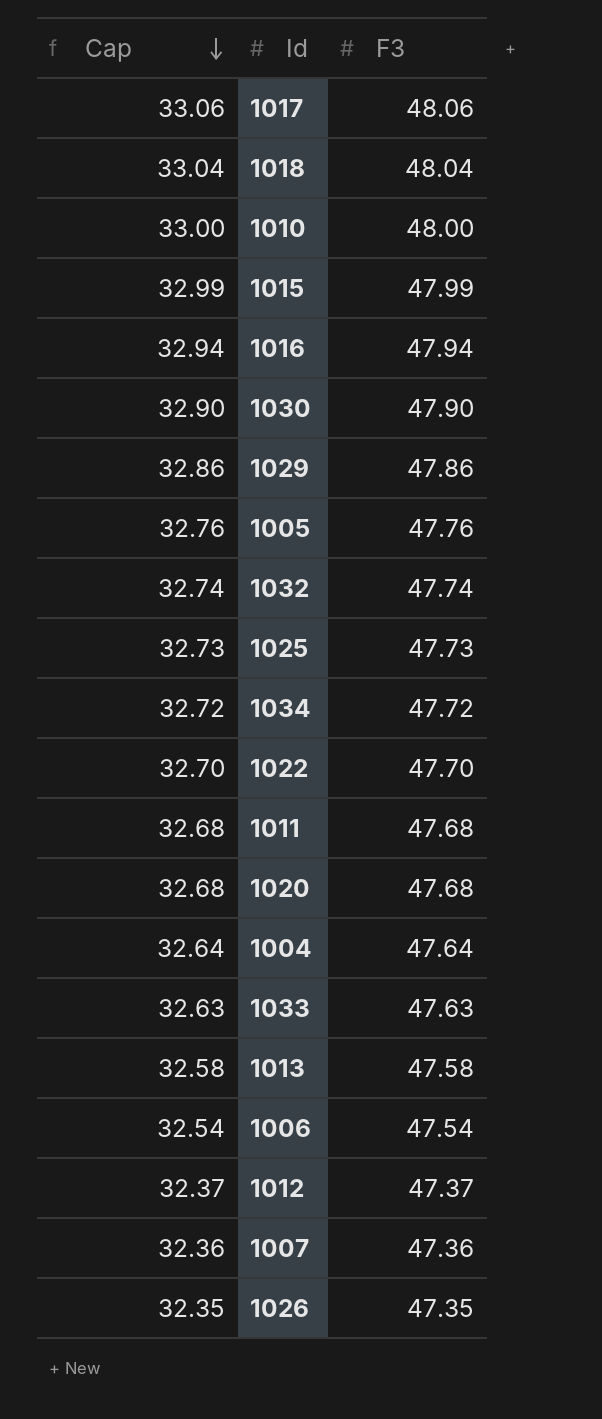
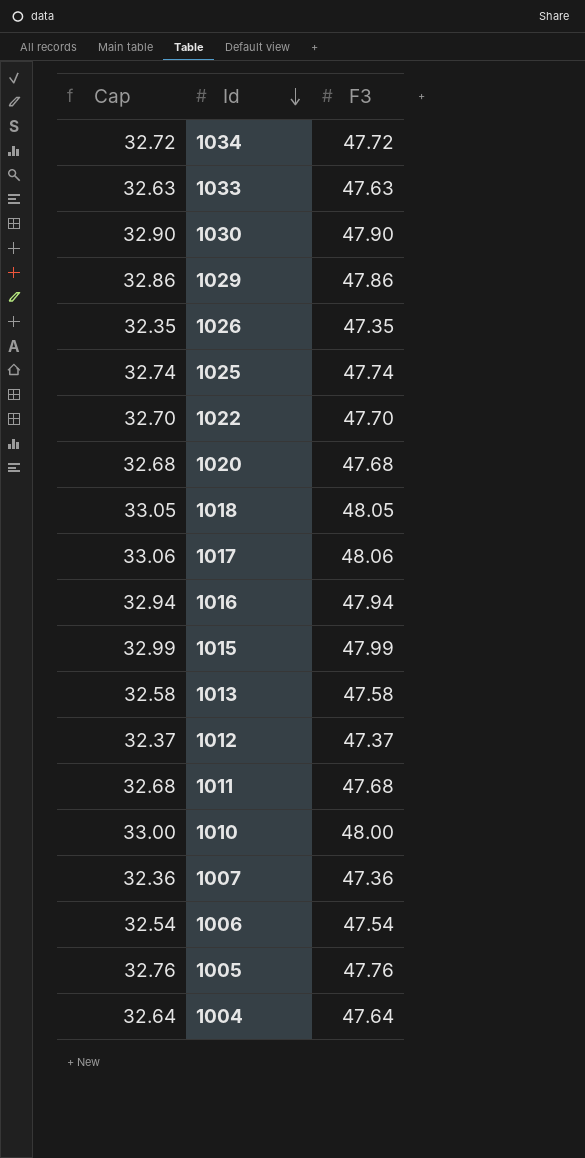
row order: Cap descending -> Id descending
row 1032: 32.74 | 47.74 -> none
1025 | Cap: 32.73 -> 32.74
1025 | F3: 47.73 -> 47.74
1018 | Cap: 33.04 -> 33.05
1018 | F3: 48.04 -> 48.05

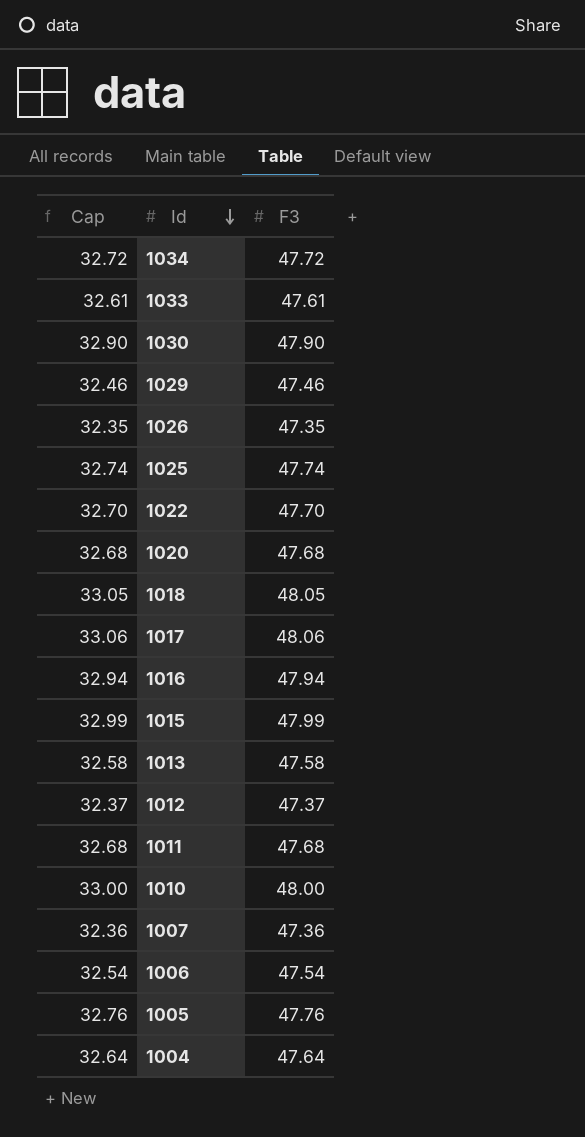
1033 | Cap: 32.63 -> 32.61
1033 | F3: 47.63 -> 47.61
1029 | Cap: 32.86 -> 32.46
1029 | F3: 47.86 -> 47.46

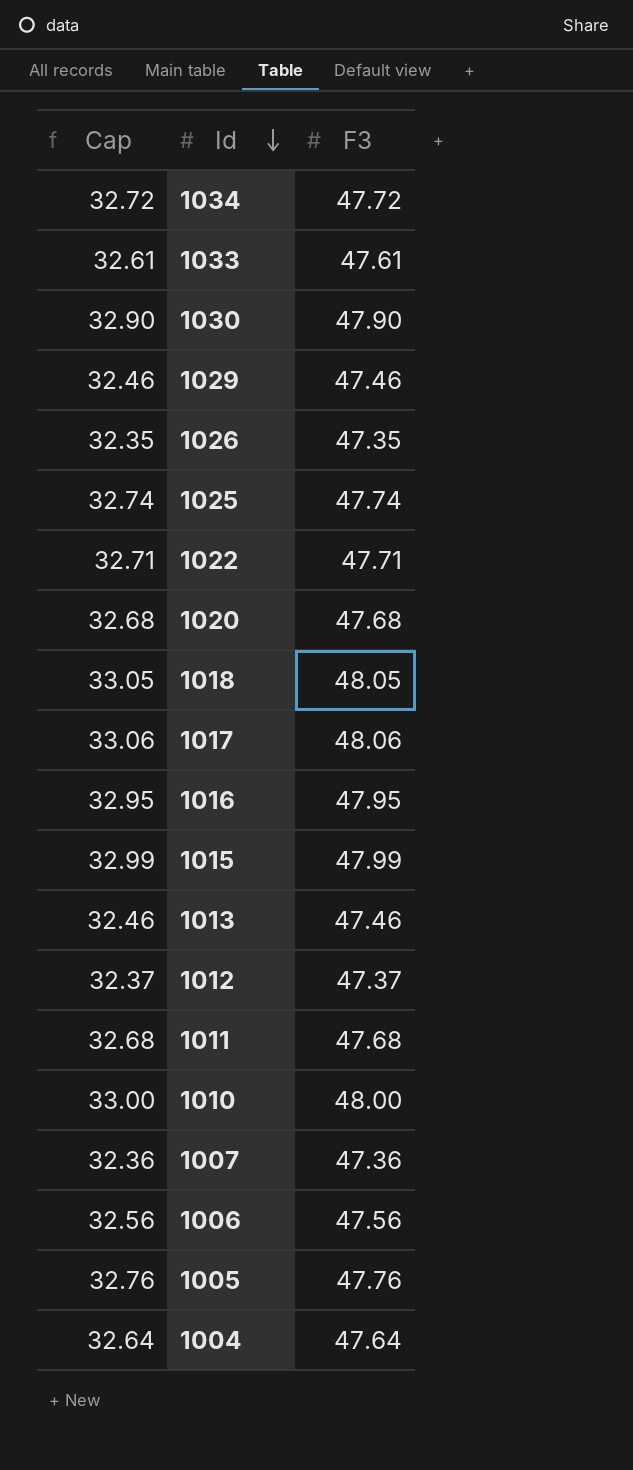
1022 | Cap: 32.70 -> 32.71
1022 | F3: 47.70 -> 47.71
1016 | Cap: 32.94 -> 32.95
1016 | F3: 47.94 -> 47.95
1013 | Cap: 32.58 -> 32.46
1013 | F3: 47.58 -> 47.46
1006 | Cap: 32.54 -> 32.56
1006 | F3: 47.54 -> 47.56

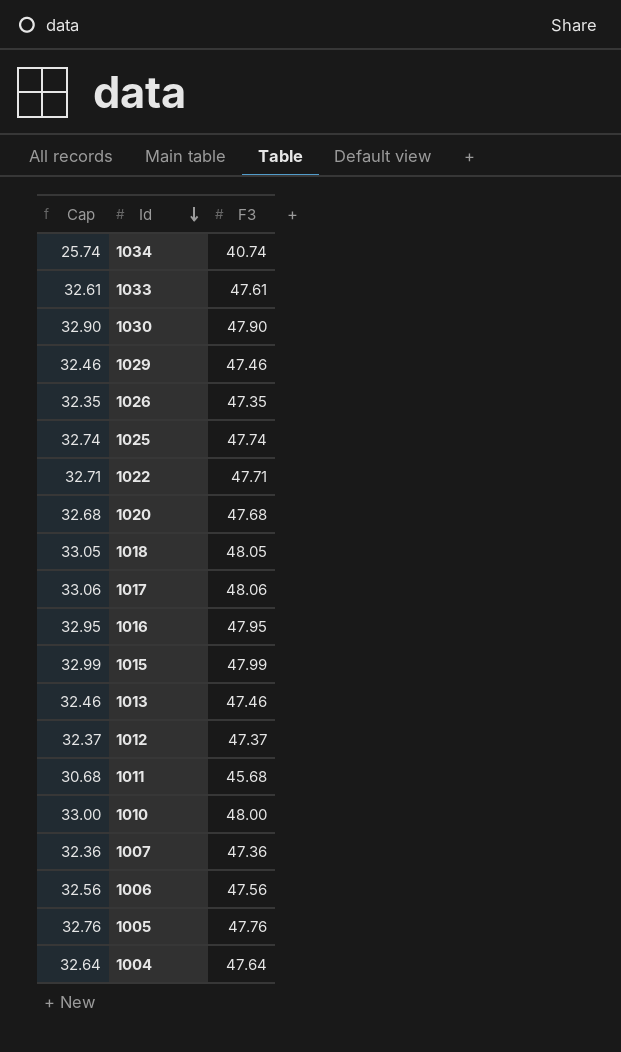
1034 | Cap: 32.72 -> 25.74
1034 | F3: 47.72 -> 40.74
1011 | Cap: 32.68 -> 30.68
1011 | F3: 47.68 -> 45.68

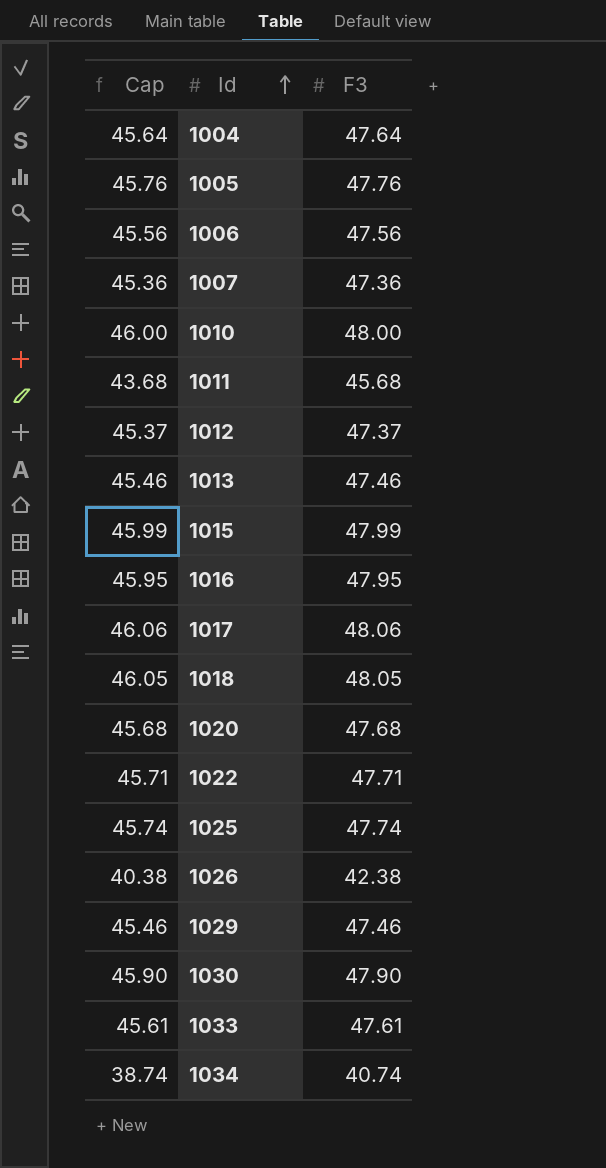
row order: Id descending -> Id ascending
column Cap | formula: [F3] - 15 -> [F3] - 2
1026 | F3: 47.35 -> 42.38

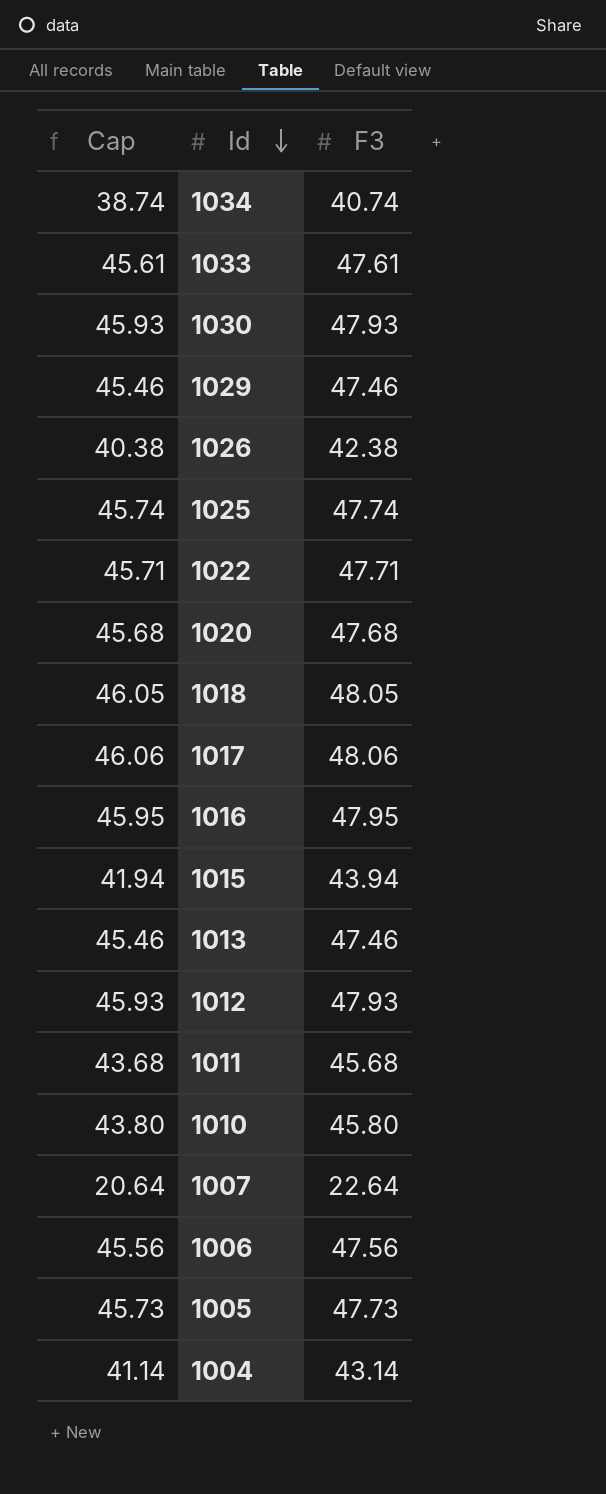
row order: Id ascending -> Id descending
1030 | Cap: 45.90 -> 45.93
1030 | F3: 47.90 -> 47.93
1015 | Cap: 45.99 -> 41.94
1015 | F3: 47.99 -> 43.94
1012 | Cap: 45.37 -> 45.93
1012 | F3: 47.37 -> 47.93
1010 | Cap: 46.00 -> 43.80
1010 | F3: 48.00 -> 45.80
1007 | Cap: 45.36 -> 20.64
1007 | F3: 47.36 -> 22.64
1005 | Cap: 45.76 -> 45.73
1005 | F3: 47.76 -> 47.73
1004 | Cap: 45.64 -> 41.14
1004 | F3: 47.64 -> 43.14

